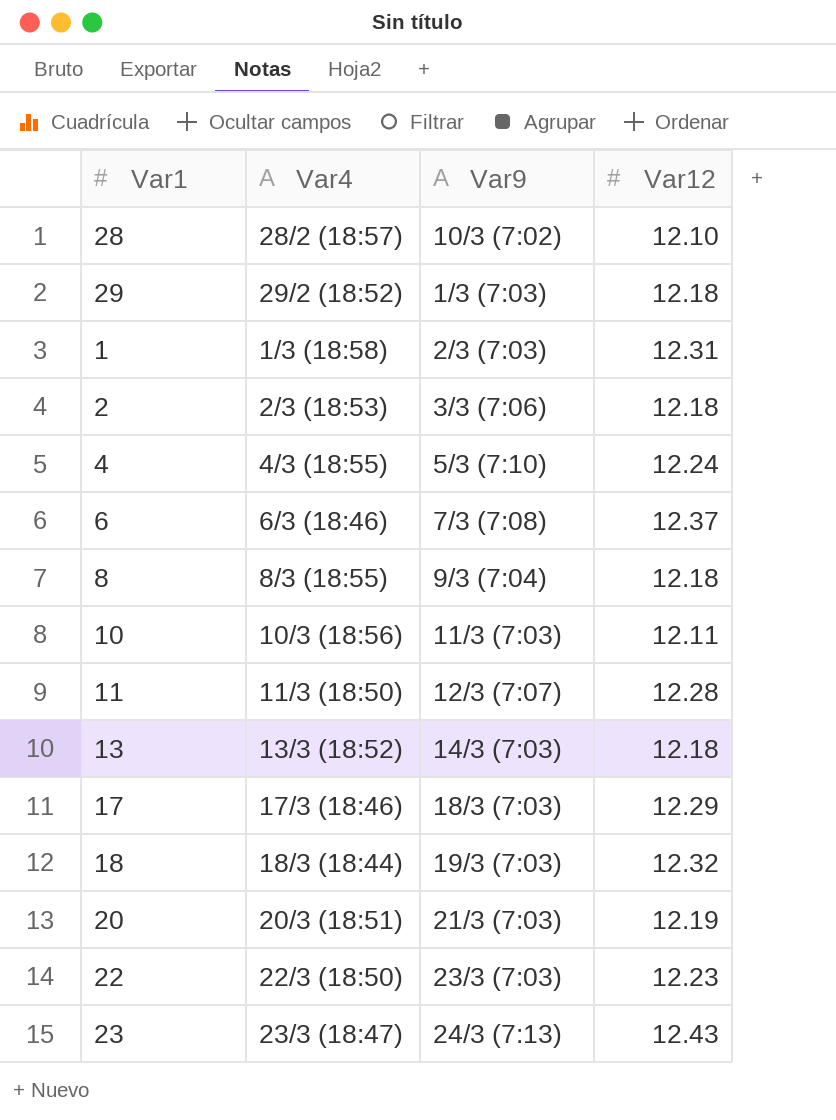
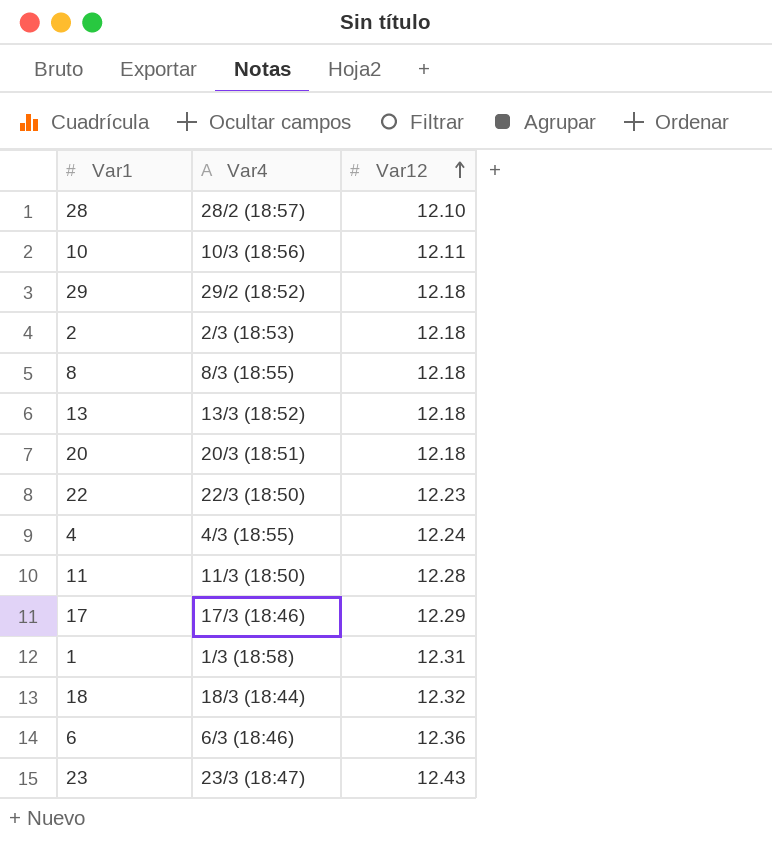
row order: none -> Var12 ascending
column Var9 | position: 3 -> none
20 | Var12: 12.19 -> 12.18
6 | Var12: 12.37 -> 12.36

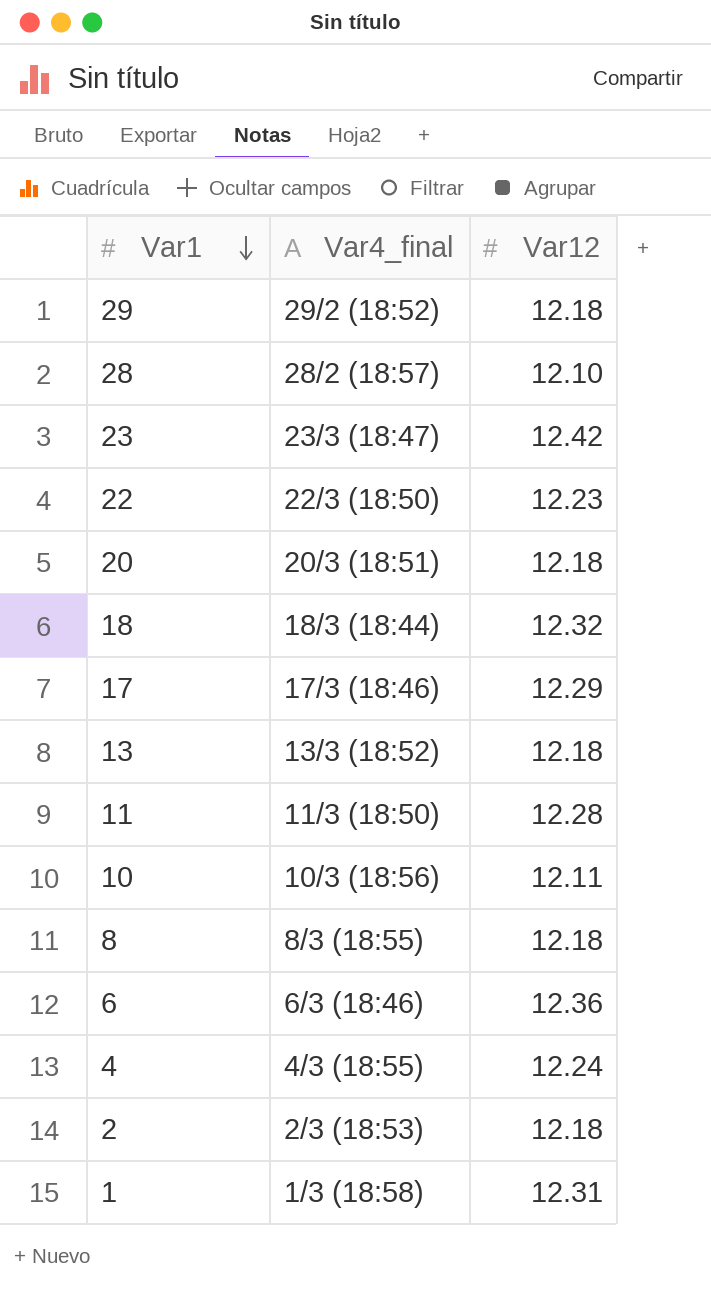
row order: Var12 ascending -> Var1 descending
column name: Var4 -> Var4_final
23 | Var12: 12.43 -> 12.42

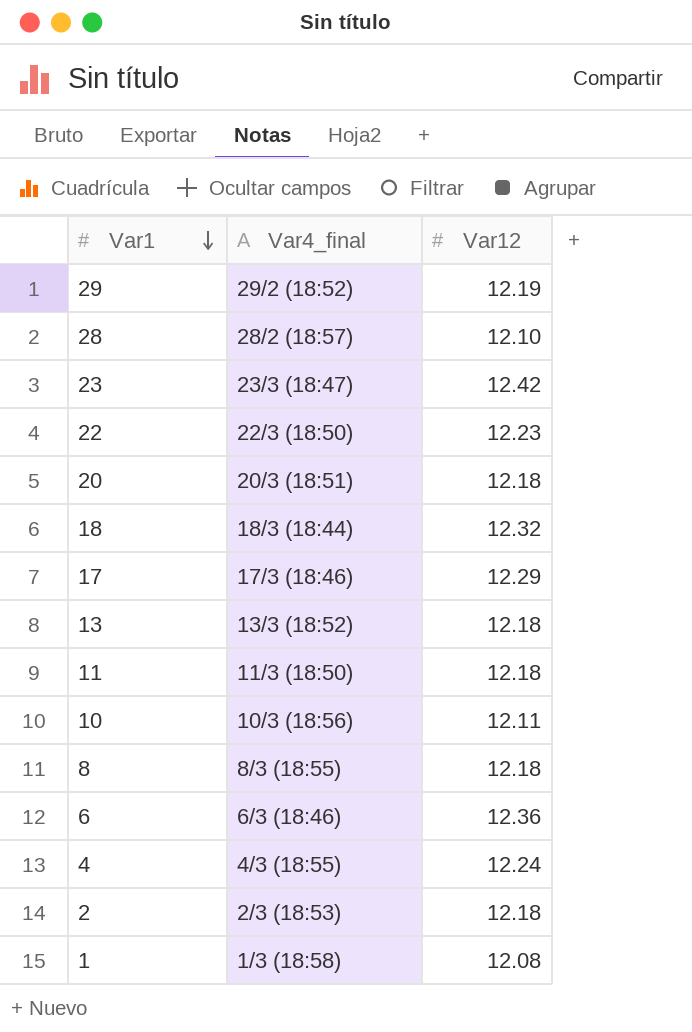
29 | Var12: 12.18 -> 12.19
11 | Var12: 12.28 -> 12.18
1 | Var12: 12.31 -> 12.08

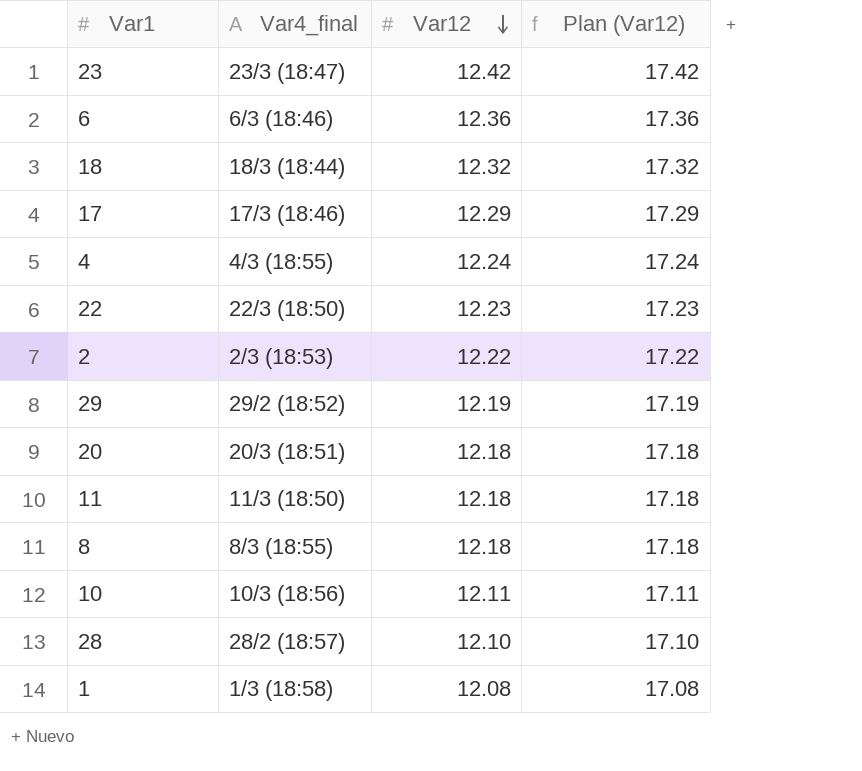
row order: Var1 descending -> Var12 descending
column Plan (Var12) | formula: none -> [Var12] + 5
row 13: 13/3 (18:52) | 12.18 -> none
2 | Var12: 12.18 -> 12.22

